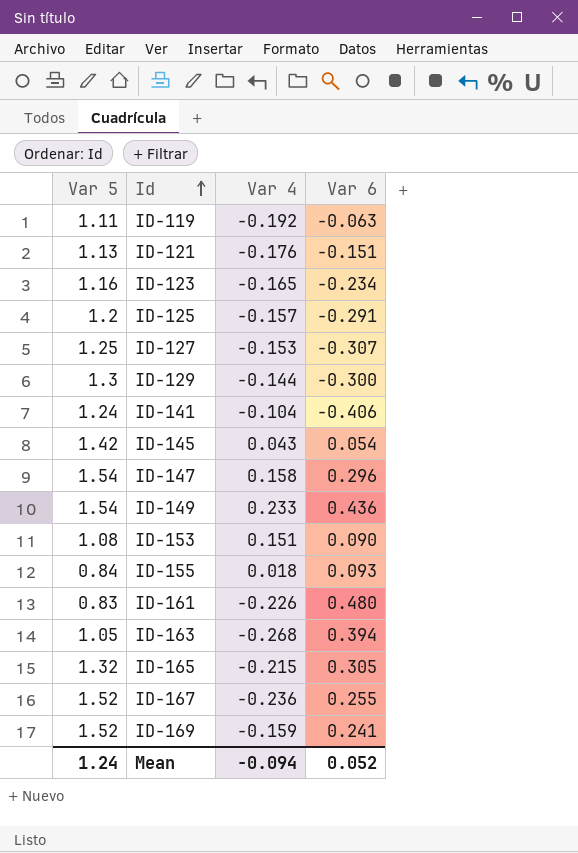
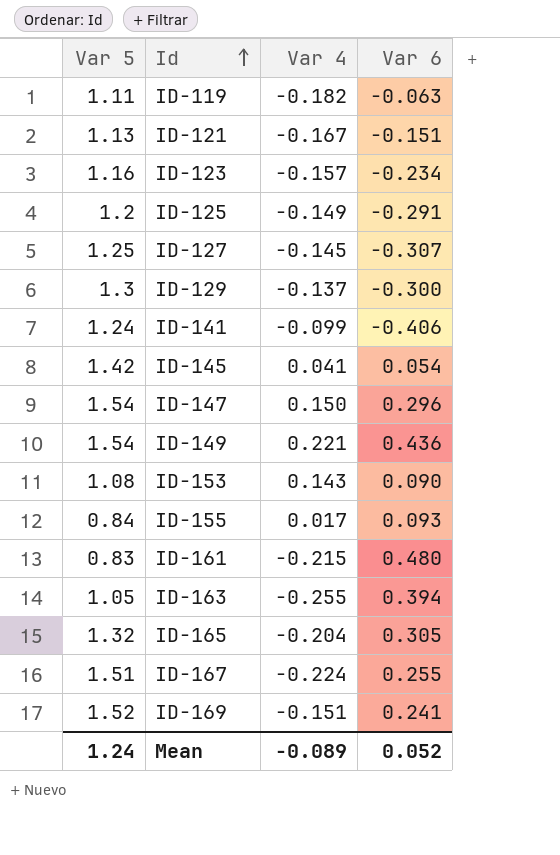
ID-119 | Var 4: -0.192 -> -0.182
ID-121 | Var 4: -0.176 -> -0.167
ID-123 | Var 4: -0.165 -> -0.157
ID-125 | Var 4: -0.157 -> -0.149
ID-127 | Var 4: -0.153 -> -0.145
ID-129 | Var 4: -0.144 -> -0.137
ID-141 | Var 4: -0.104 -> -0.099
ID-145 | Var 4: 0.043 -> 0.041
ID-147 | Var 4: 0.158 -> 0.150
ID-149 | Var 4: 0.233 -> 0.221
ID-153 | Var 4: 0.151 -> 0.143
ID-155 | Var 4: 0.018 -> 0.017
ID-161 | Var 4: -0.226 -> -0.215
ID-163 | Var 4: -0.268 -> -0.255
ID-165 | Var 4: -0.215 -> -0.204
ID-167 | Var 5: 1.52 -> 1.51
ID-167 | Var 4: -0.236 -> -0.224
ID-169 | Var 4: -0.159 -> -0.151
Mean | Var 4: -0.094 -> -0.089

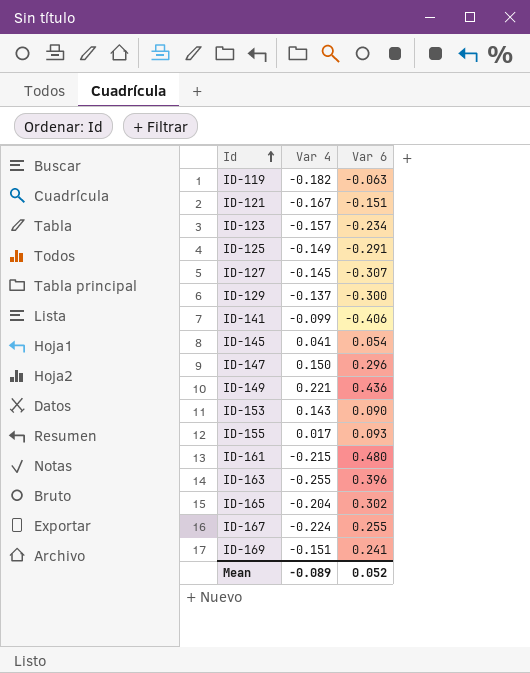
column Var 5 | position: 1 -> none
ID-163 | Var 6: 0.394 -> 0.396
ID-165 | Var 6: 0.305 -> 0.302

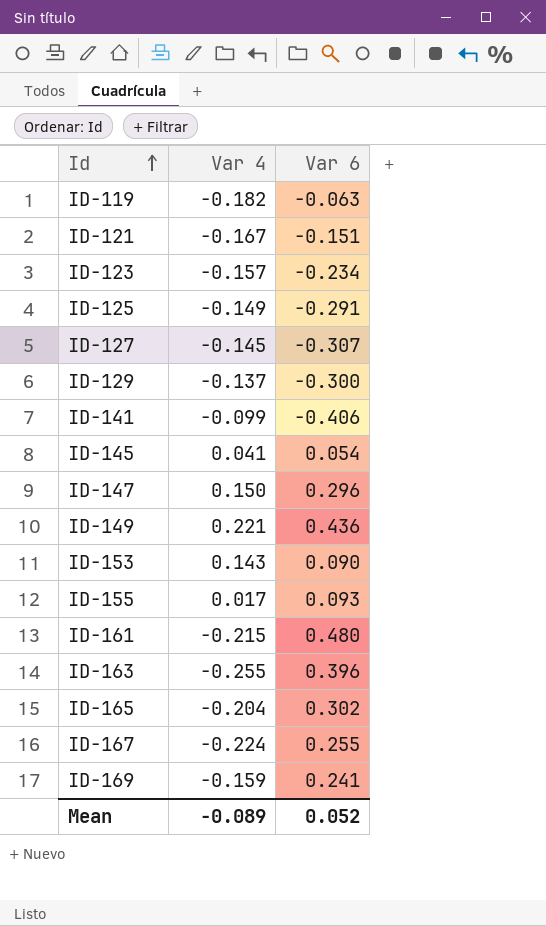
ID-169 | Var 4: -0.151 -> -0.159

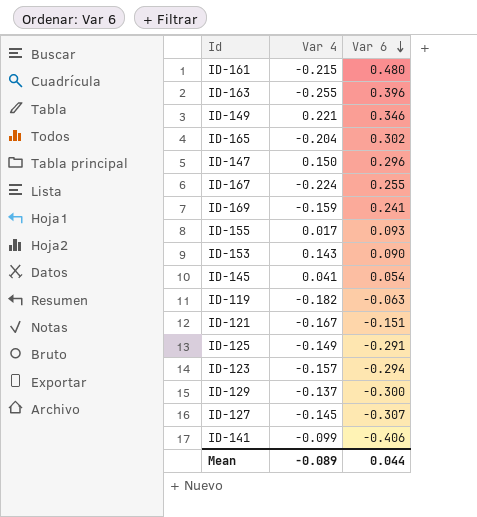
row order: Id ascending -> Var 6 descending
ID-149 | Var 6: 0.436 -> 0.346
ID-123 | Var 6: -0.234 -> -0.294
Mean | Var 6: 0.052 -> 0.044

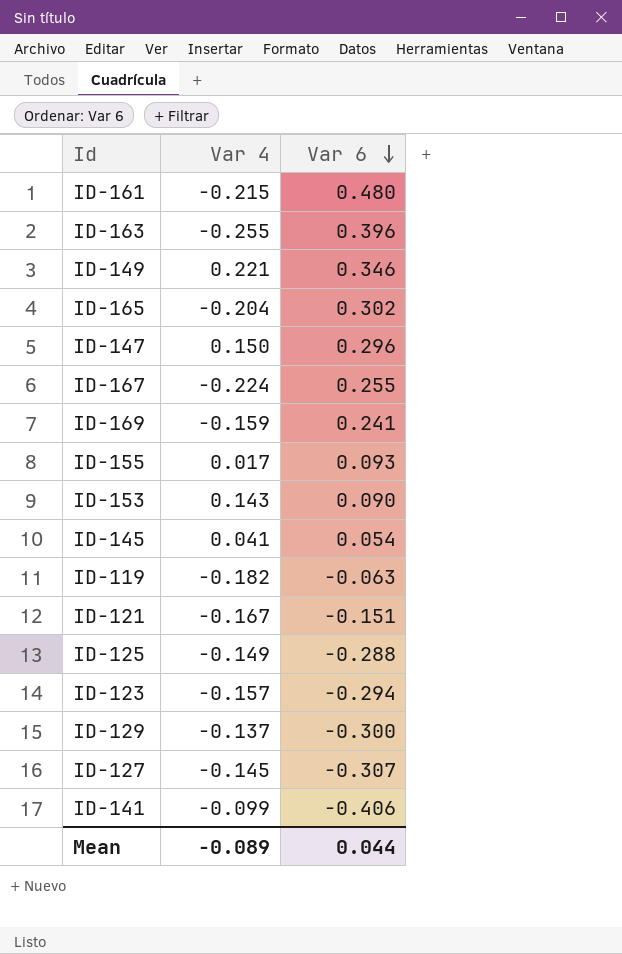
ID-125 | Var 6: -0.291 -> -0.288

